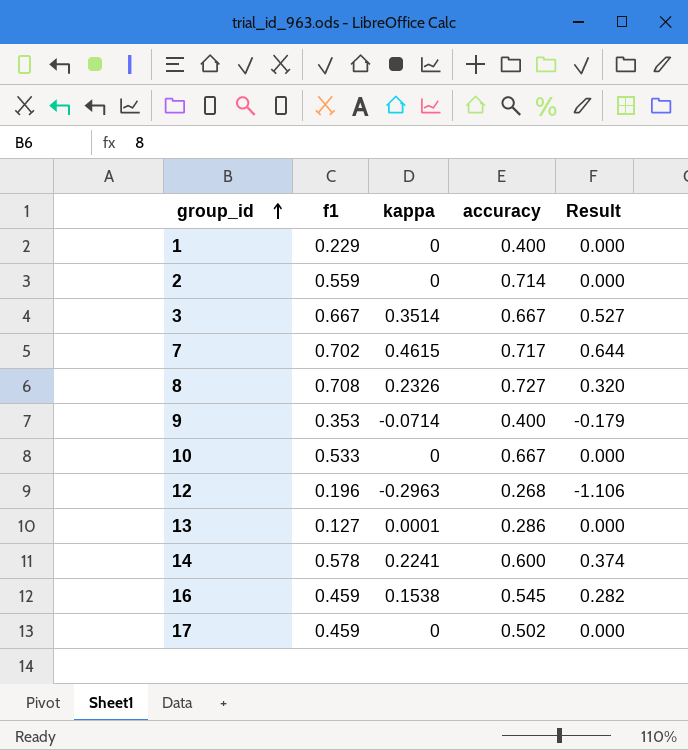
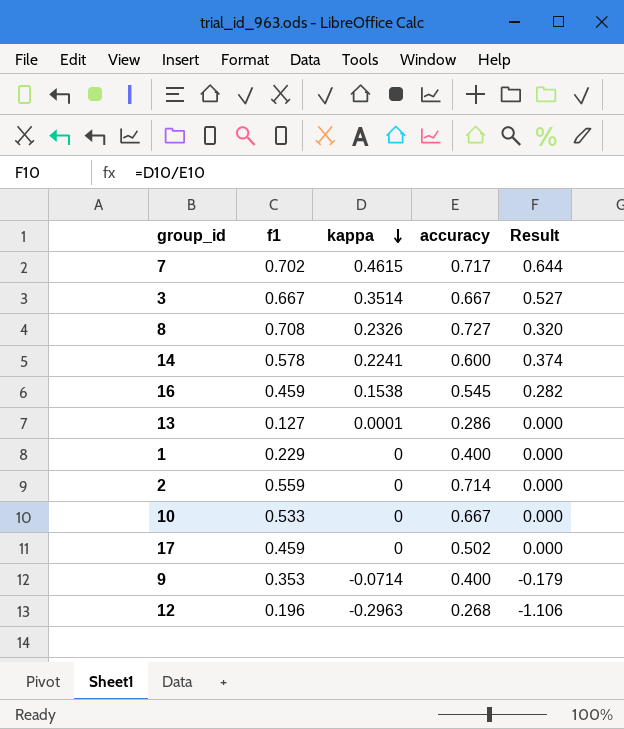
row order: group_id ascending -> kappa descending

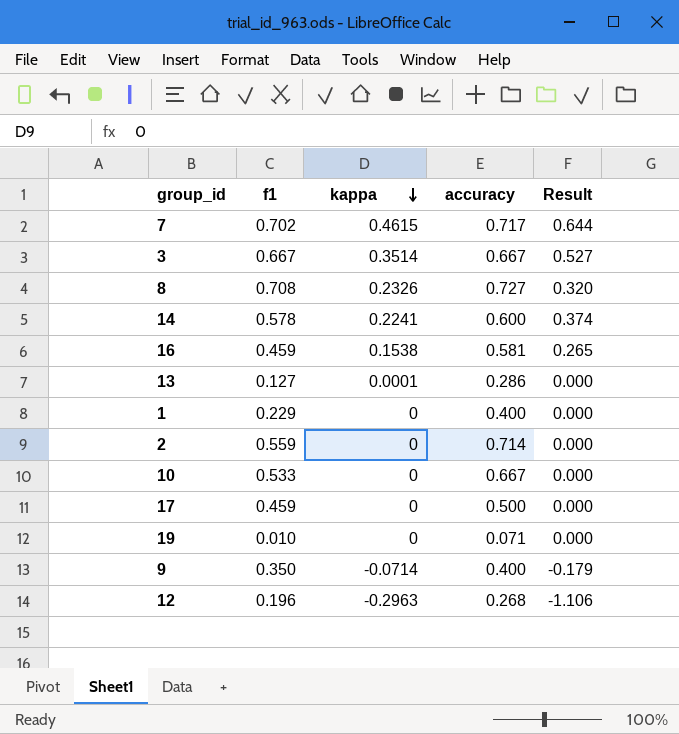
16 | accuracy: 0.545 -> 0.581
16 | Result: 0.282 -> 0.265
17 | accuracy: 0.502 -> 0.500
row 19: none -> 0.010 | 0 | 0.071 | 0.000
9 | f1: 0.353 -> 0.350

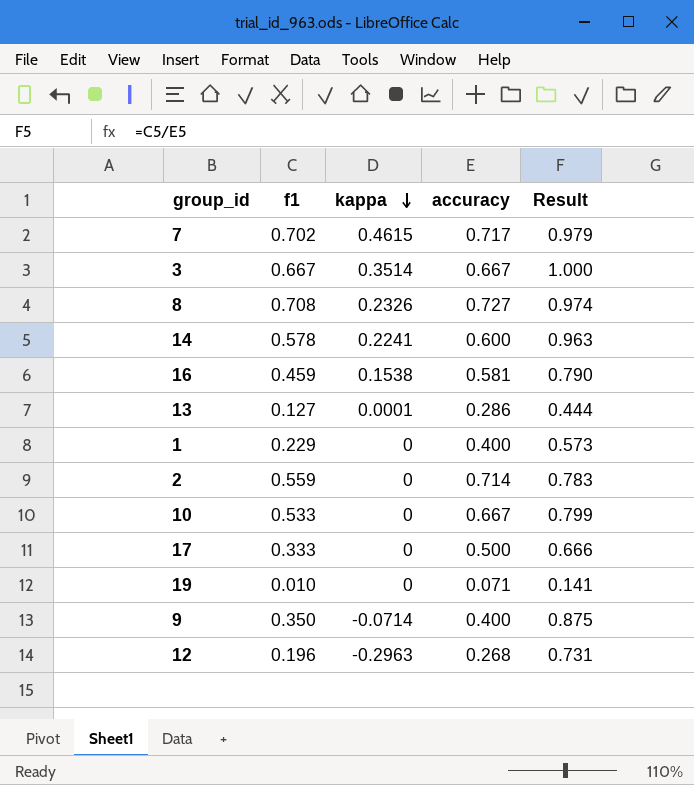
column Result | formula: [kappa] / [accuracy] -> [f1] / [accuracy]
17 | f1: 0.459 -> 0.333

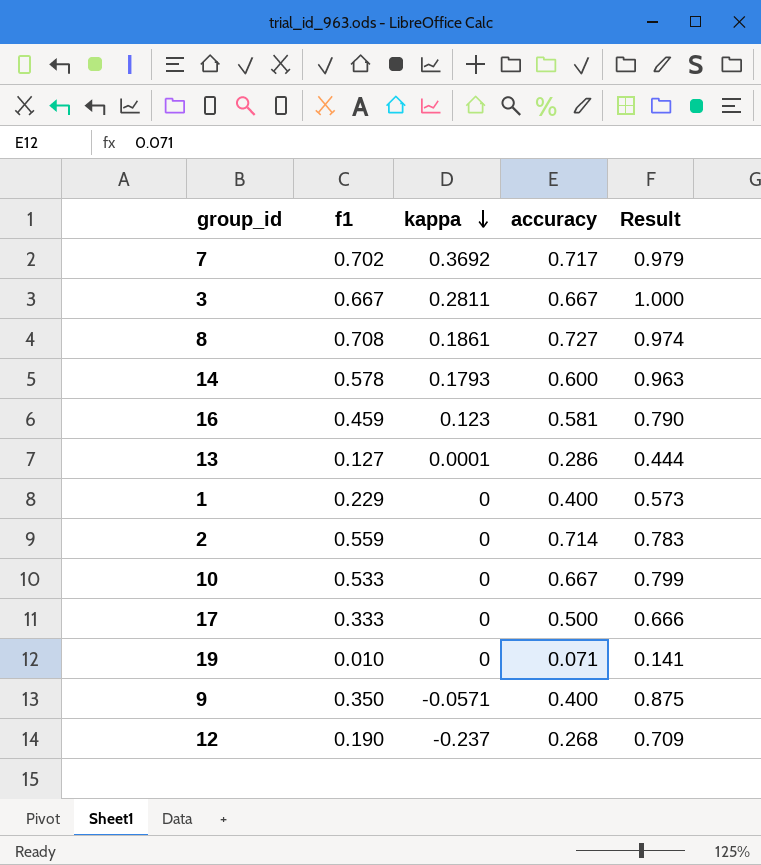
7 | kappa: 0.4615 -> 0.3692
3 | kappa: 0.3514 -> 0.2811
8 | kappa: 0.2326 -> 0.1861
14 | kappa: 0.2241 -> 0.1793
16 | kappa: 0.1538 -> 0.123
9 | kappa: -0.0714 -> -0.0571
12 | f1: 0.196 -> 0.190
12 | kappa: -0.2963 -> -0.237
12 | Result: 0.731 -> 0.709

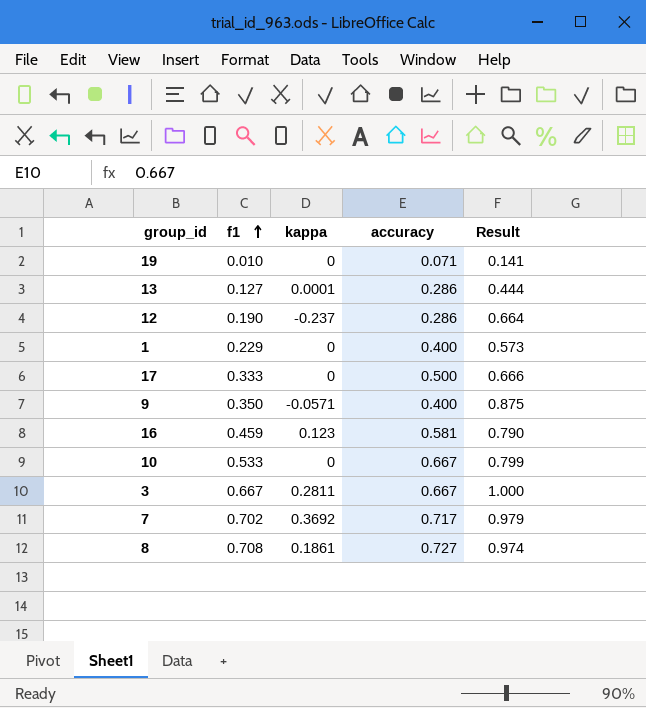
row order: kappa descending -> f1 ascending
row 14: 0.578 | 0.1793 | 0.600 | 0.963 -> none
row 2: 0.559 | 0 | 0.714 | 0.783 -> none
12 | accuracy: 0.268 -> 0.286
12 | Result: 0.709 -> 0.664

